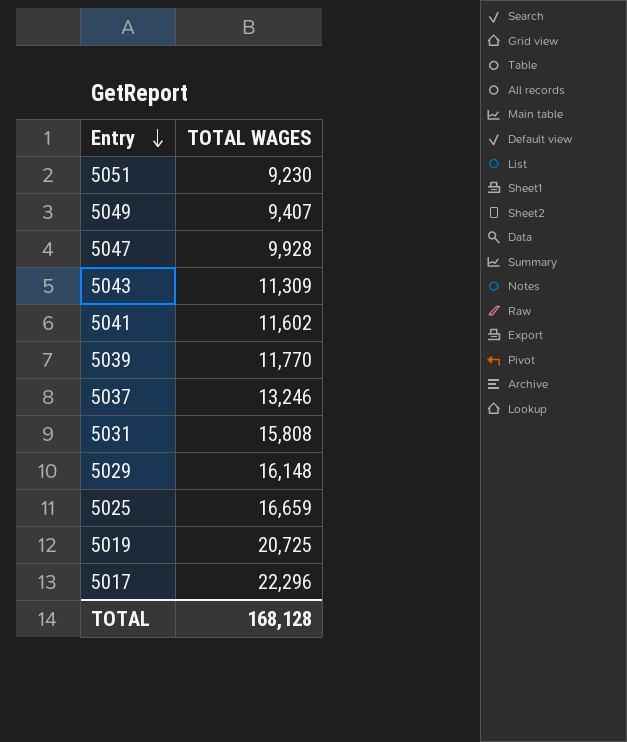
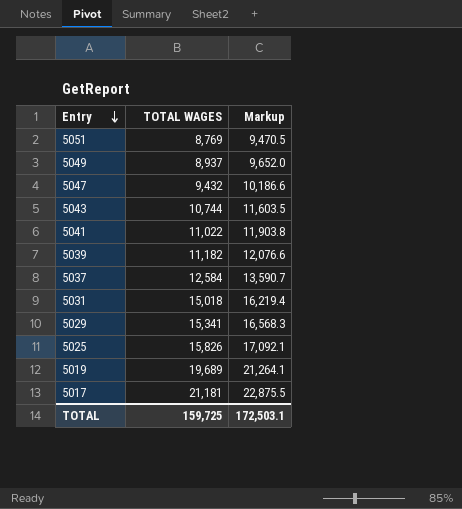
column Markup | formula: none -> [TOTAL WAGES] * 1.08
5051 | TOTAL WAGES: 9,230 -> 8,769
5049 | TOTAL WAGES: 9,407 -> 8,937
5047 | TOTAL WAGES: 9,928 -> 9,432
5043 | TOTAL WAGES: 11,309 -> 10,744
5041 | TOTAL WAGES: 11,602 -> 11,022
5039 | TOTAL WAGES: 11,770 -> 11,182
5037 | TOTAL WAGES: 13,246 -> 12,584
5031 | TOTAL WAGES: 15,808 -> 15,018
5029 | TOTAL WAGES: 16,148 -> 15,341
5025 | TOTAL WAGES: 16,659 -> 15,826
5019 | TOTAL WAGES: 20,725 -> 19,689
5017 | TOTAL WAGES: 22,296 -> 21,181
TOTAL | TOTAL WAGES: 168,128 -> 159,725

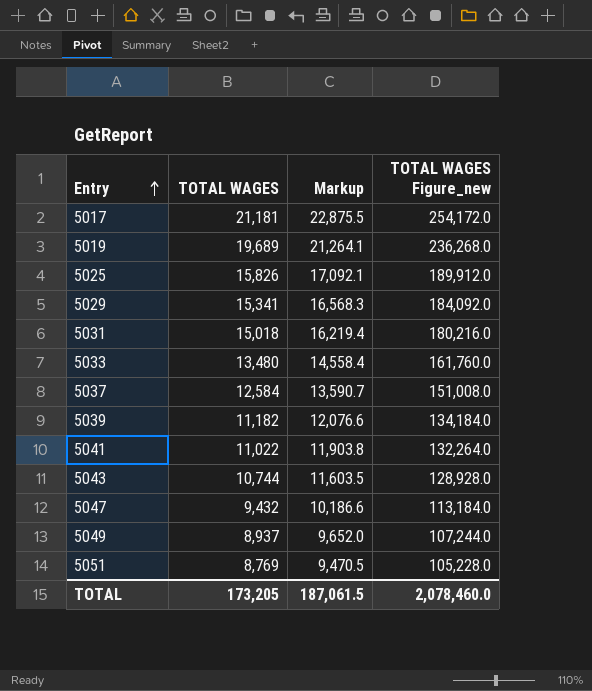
row order: Entry descending -> Entry ascending
column TOTAL WAGES Figure_new | formula: none -> [TOTAL WAGES] * 12
row 5033: none -> 13,480 | 14,558.4 | 161,760.0
TOTAL | TOTAL WAGES: 159,725 -> 173,205
TOTAL | Markup: 172,503.1 -> 187,061.5

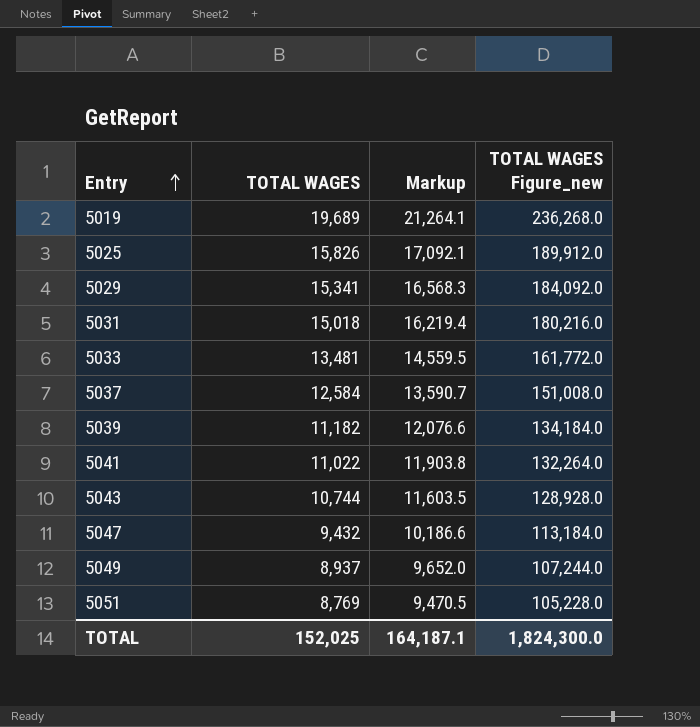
row 5017: 21,181 | 22,875.5 | 254,172.0 -> none
5033 | TOTAL WAGES: 13,480 -> 13,481
5033 | Markup: 14,558.4 -> 14,559.5
5033 | TOTAL WAGES Figure_new: 161,760.0 -> 161,772.0
TOTAL | TOTAL WAGES: 173,205 -> 152,025
TOTAL | Markup: 187,061.5 -> 164,187.1
TOTAL | TOTAL WAGES Figure_new: 2,078,460.0 -> 1,824,300.0

